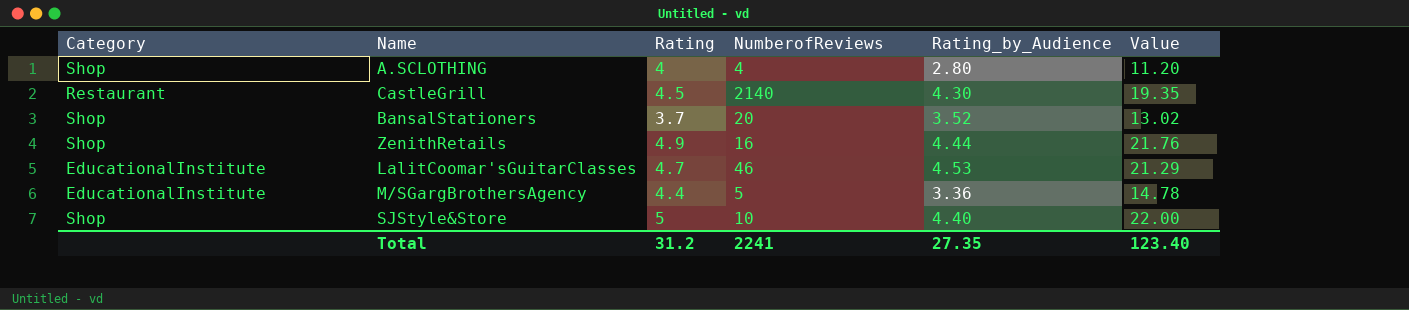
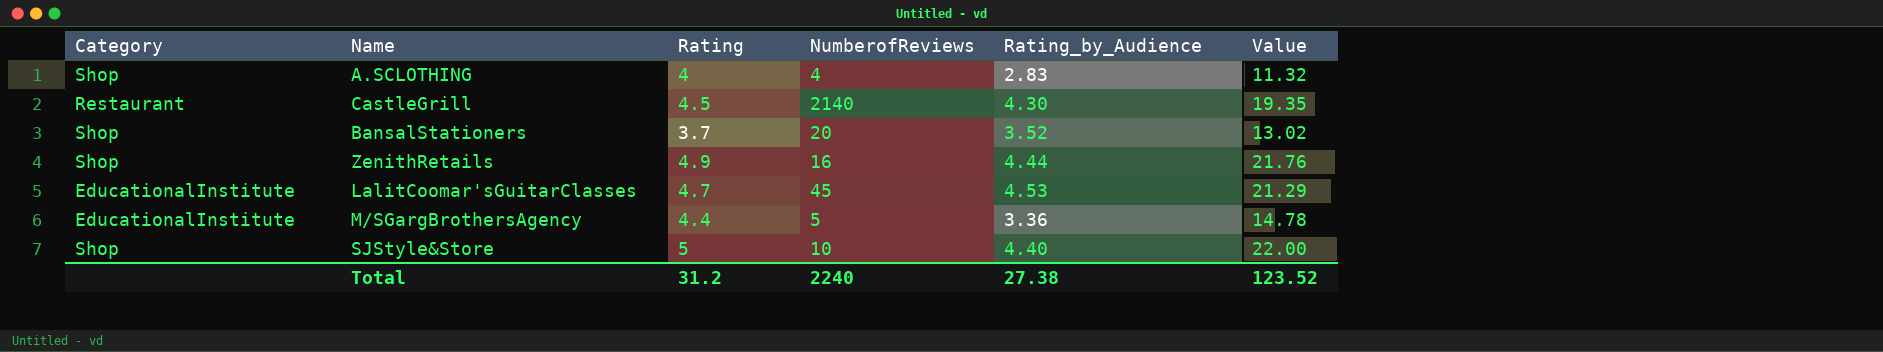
A.SCLOTHING | Rating_by_Audience: 2.80 -> 2.83
A.SCLOTHING | Value: 11.20 -> 11.32
LalitCoomar'sGuitarClasses | NumberofReviews: 46 -> 45
Total | NumberofReviews: 2241 -> 2240
Total | Rating_by_Audience: 27.35 -> 27.38
Total | Value: 123.40 -> 123.52

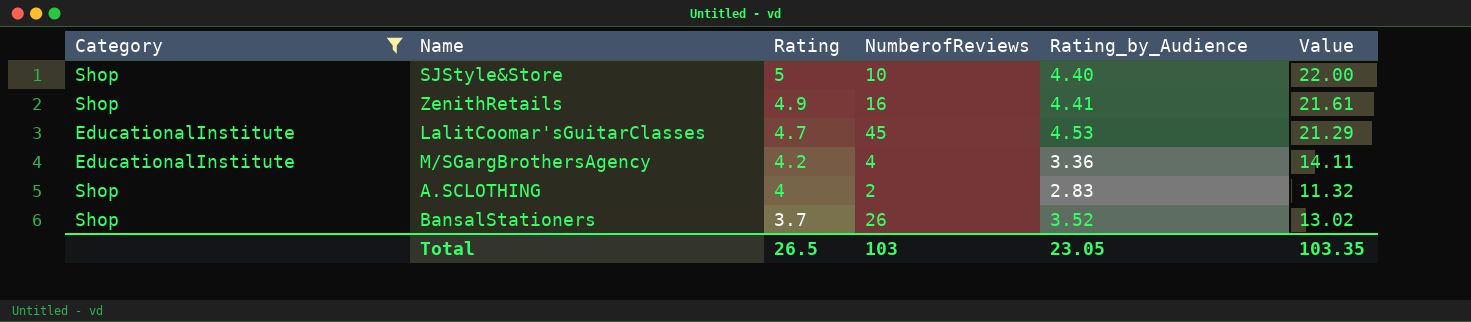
filter: none -> Category != Restaurant
row order: none -> Rating descending
ZenithRetails | Rating_by_Audience: 4.44 -> 4.41
ZenithRetails | Value: 21.76 -> 21.61
M/SGargBrothersAgency | Rating: 4.4 -> 4.2
M/SGargBrothersAgency | NumberofReviews: 5 -> 4
M/SGargBrothersAgency | Value: 14.78 -> 14.11
A.SCLOTHING | NumberofReviews: 4 -> 2
BansalStationers | NumberofReviews: 20 -> 26
Total | Rating: 31.2 -> 26.5
Total | NumberofReviews: 2240 -> 103
Total | Rating_by_Audience: 27.38 -> 23.05
Total | Value: 123.52 -> 103.35

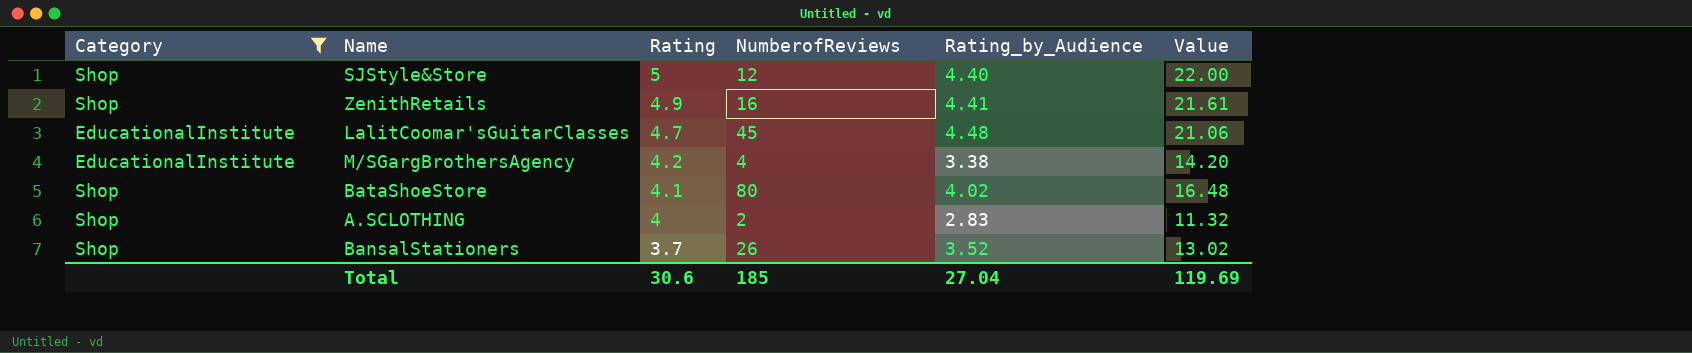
SJStyle&Store | NumberofReviews: 10 -> 12
LalitCoomar'sGuitarClasses | Rating_by_Audience: 4.53 -> 4.48
LalitCoomar'sGuitarClasses | Value: 21.29 -> 21.06
M/SGargBrothersAgency | Rating_by_Audience: 3.36 -> 3.38
M/SGargBrothersAgency | Value: 14.11 -> 14.20
row BataShoeStore: none -> Shop | 4.1 | 80 | 4.02 | 16.48
Total | Rating: 26.5 -> 30.6
Total | NumberofReviews: 103 -> 185
Total | Rating_by_Audience: 23.05 -> 27.04
Total | Value: 103.35 -> 119.69

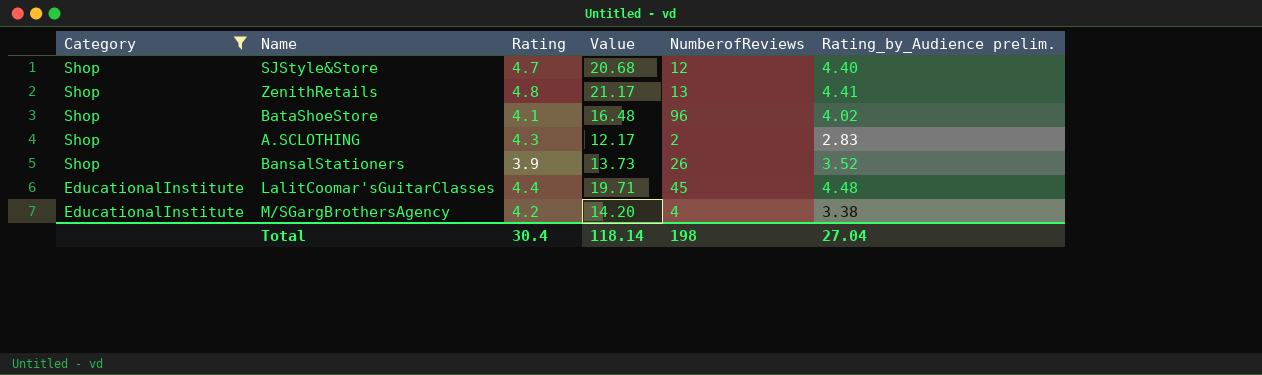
row order: Rating descending -> Category descending
column Value | position: 6 -> 4
column name: Rating_by_Audience -> Rating_by_Audience prelim.
SJStyle&Store | Rating: 5 -> 4.7
SJStyle&Store | Value: 22.00 -> 20.68
ZenithRetails | Rating: 4.9 -> 4.8
ZenithRetails | Value: 21.61 -> 21.17
ZenithRetails | NumberofReviews: 16 -> 13
BataShoeStore | NumberofReviews: 80 -> 96
A.SCLOTHING | Rating: 4 -> 4.3
A.SCLOTHING | Value: 11.32 -> 12.17
BansalStationers | Rating: 3.7 -> 3.9
BansalStationers | Value: 13.02 -> 13.73
LalitCoomar'sGuitarClasses | Rating: 4.7 -> 4.4
LalitCoomar'sGuitarClasses | Value: 21.06 -> 19.71
Total | Rating: 30.6 -> 30.4
Total | Value: 119.69 -> 118.14
Total | NumberofReviews: 185 -> 198

